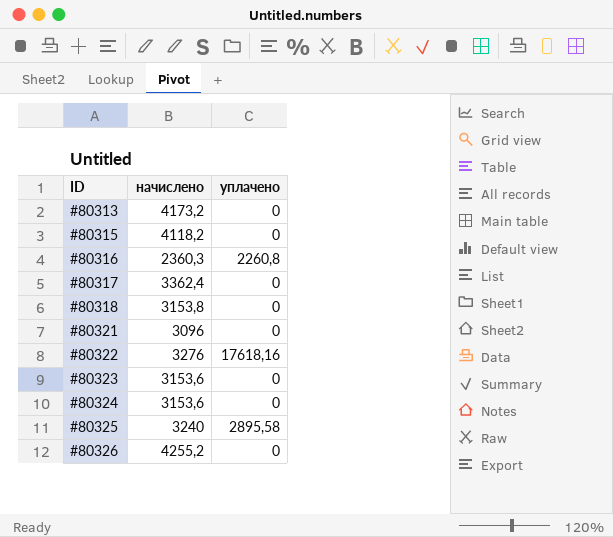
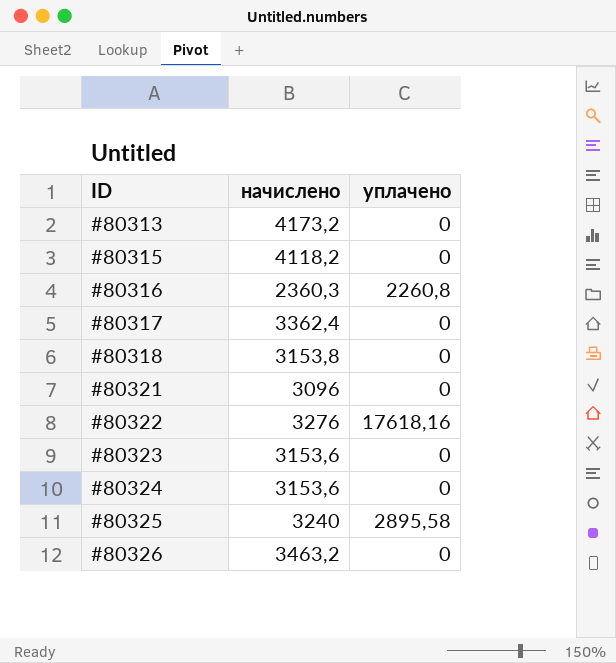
#80326 | начислено: 4255,2 -> 3463,2

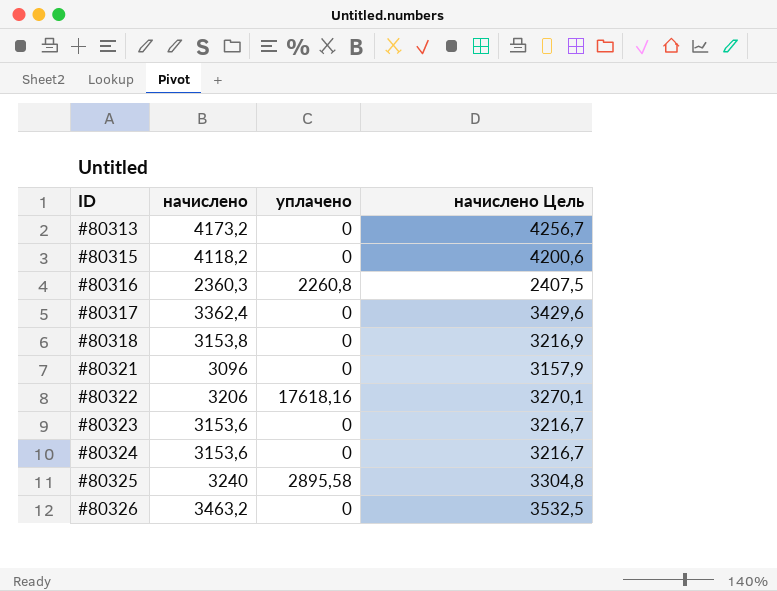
column начислено Цель | formula: none -> [начислено] * 1,02
#80322 | начислено: 3276 -> 3206

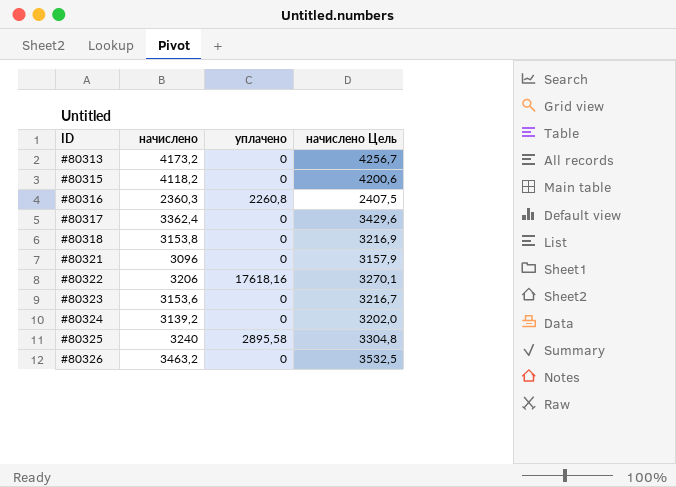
#80324 | начислено: 3153,6 -> 3139,2
#80324 | начислено Цель: 3216,7 -> 3202,0

